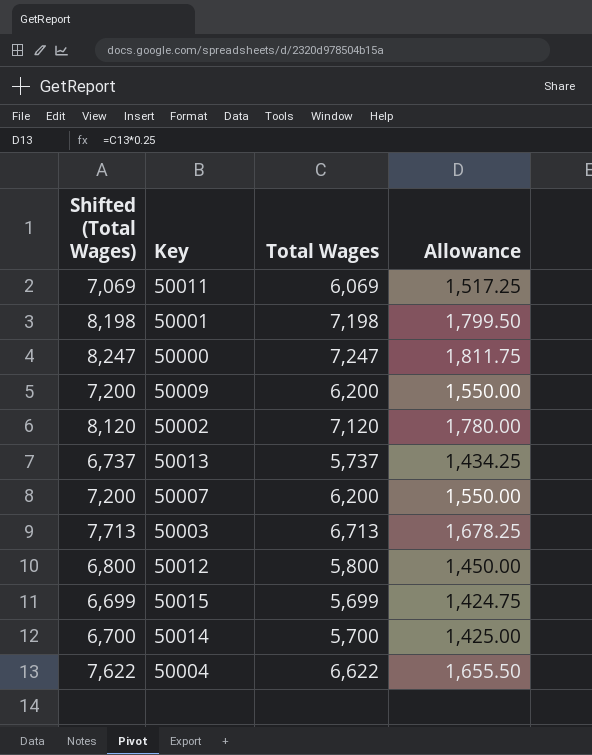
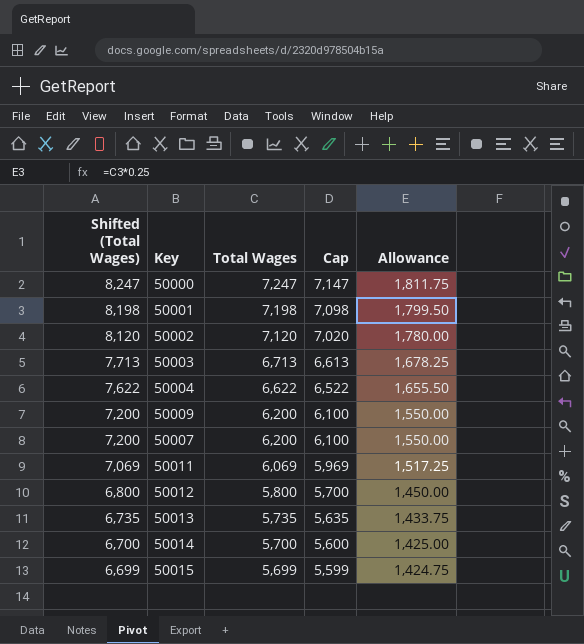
row order: none -> Shifted (Total Wages) descending
column Cap | formula: none -> [Total Wages] - 100
50013 | Shifted (Total Wages): 6,737 -> 6,735
50013 | Total Wages: 5,737 -> 5,735
50013 | Allowance: 1,434.25 -> 1,433.75

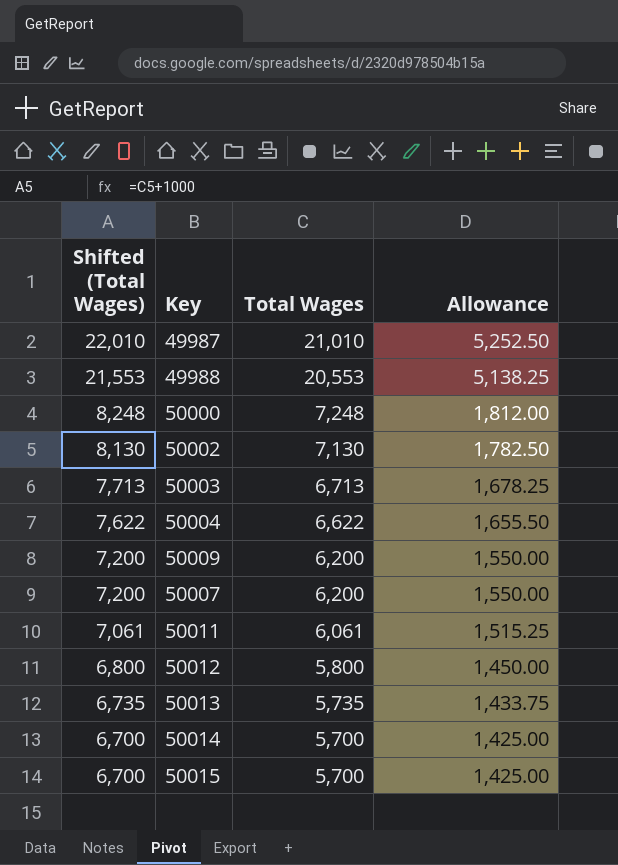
column Cap | formula: [Total Wages] - 100 -> none
row 50001: 8,198 | 7,198 | 7,098 | 1,799.50 -> none
row 49987: none -> 22,010 | 21,010 | 5,252.50
row 49988: none -> 21,553 | 20,553 | 5,138.25
50000 | Shifted (Total Wages): 8,247 -> 8,248
50000 | Total Wages: 7,247 -> 7,248
50000 | Allowance: 1,811.75 -> 1,812.00
50002 | Shifted (Total Wages): 8,120 -> 8,130
50002 | Total Wages: 7,120 -> 7,130
50002 | Allowance: 1,780.00 -> 1,782.50
50011 | Shifted (Total Wages): 7,069 -> 7,061
50011 | Total Wages: 6,069 -> 6,061
50011 | Allowance: 1,517.25 -> 1,515.25
50015 | Shifted (Total Wages): 6,699 -> 6,700
50015 | Total Wages: 5,699 -> 5,700
50015 | Allowance: 1,424.75 -> 1,425.00

